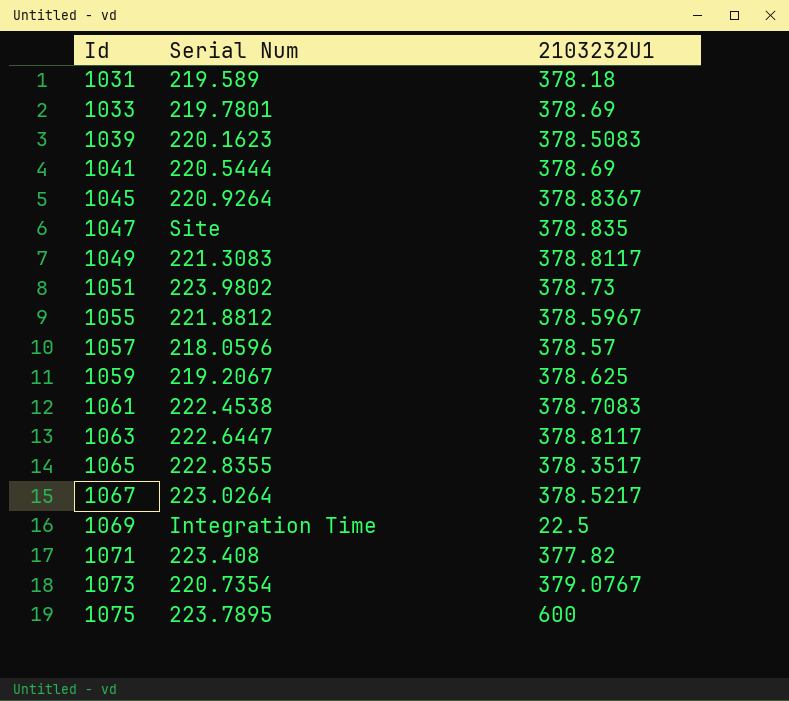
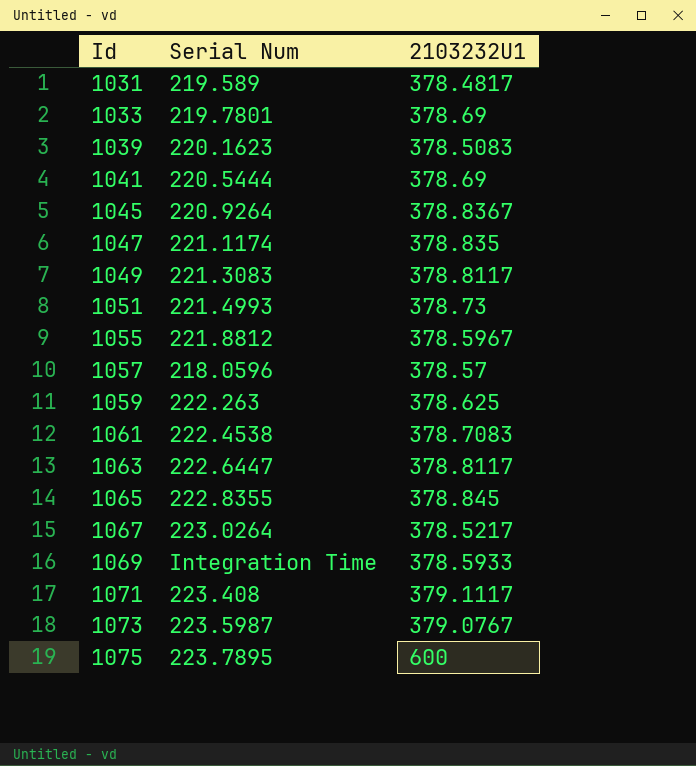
1031 | 2103232U1: 378.18 -> 378.4817
1047 | Serial Num: Site -> 221.1174
1051 | Serial Num: 223.9802 -> 221.4993
1059 | Serial Num: 219.2067 -> 222.263
1065 | 2103232U1: 378.3517 -> 378.845
1069 | 2103232U1: 22.5 -> 378.5933
1071 | 2103232U1: 377.82 -> 379.1117
1073 | Serial Num: 220.7354 -> 223.5987

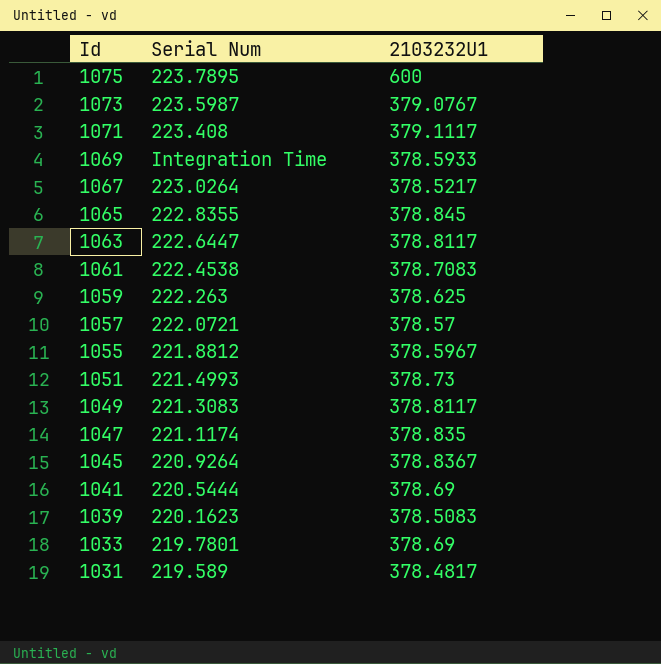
row order: Id ascending -> Id descending
1057 | Serial Num: 218.0596 -> 222.0721

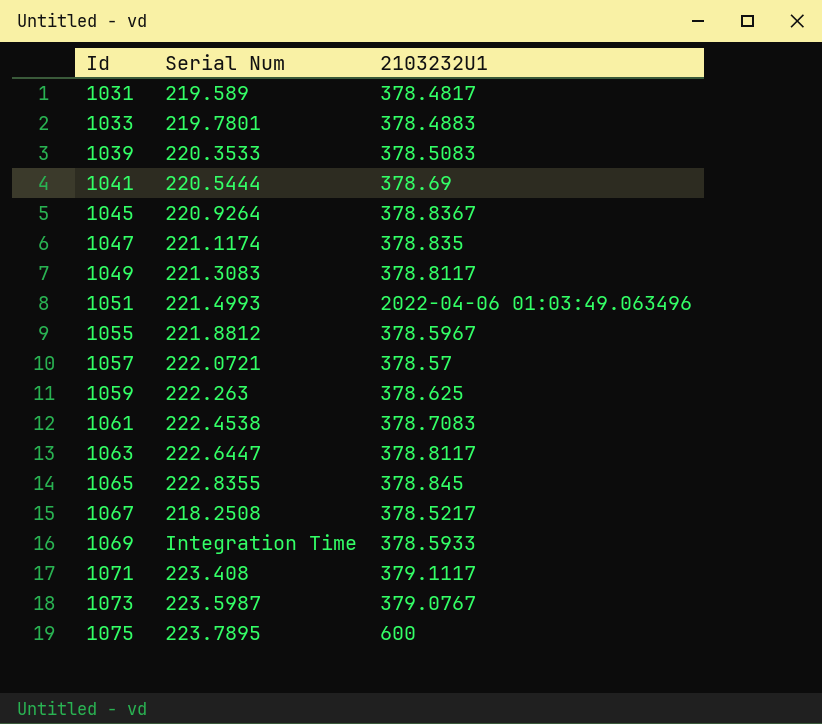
row order: Id descending -> Id ascending
1033 | 2103232U1: 378.69 -> 378.4883
1039 | Serial Num: 220.1623 -> 220.3533
1051 | 2103232U1: 378.73 -> 2022-04-06 01:03:49.063496
1067 | Serial Num: 223.0264 -> 218.2508

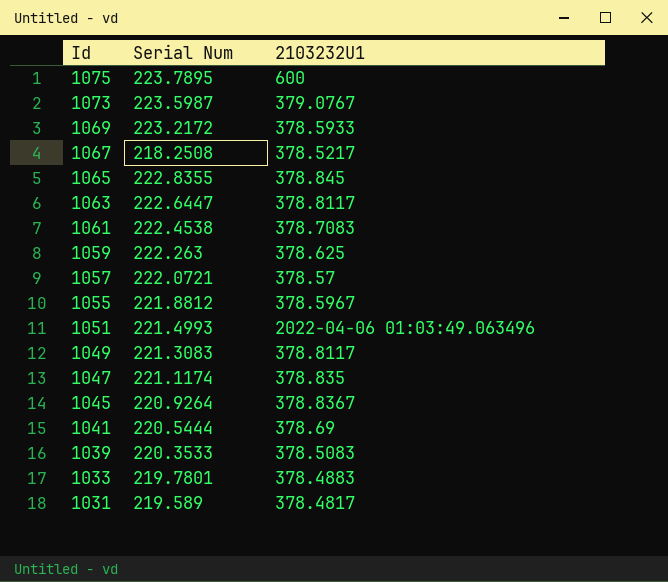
row order: Id ascending -> Id descending
row 1071: 223.408 | 379.1117 -> none
1069 | Serial Num: Integration Time -> 223.2172

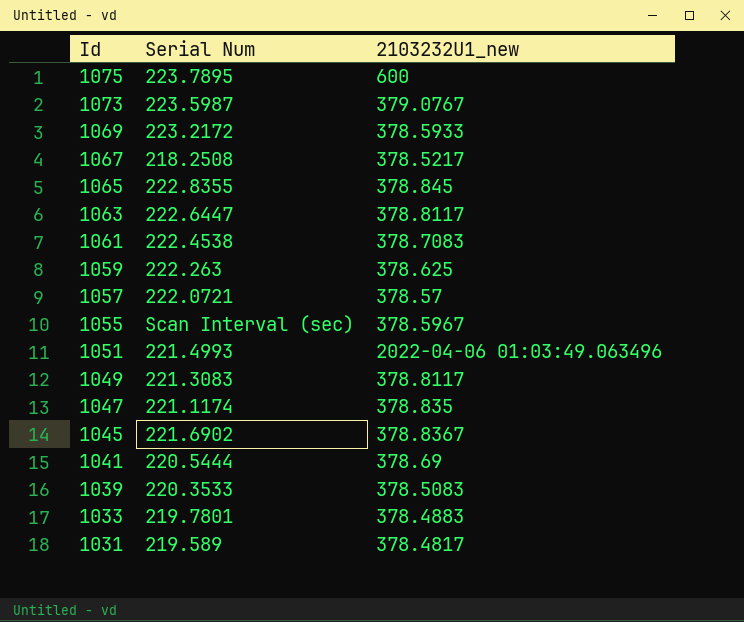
column name: 2103232U1 -> 2103232U1_new
1055 | Serial Num: 221.8812 -> Scan Interval (sec)
1045 | Serial Num: 220.9264 -> 221.6902

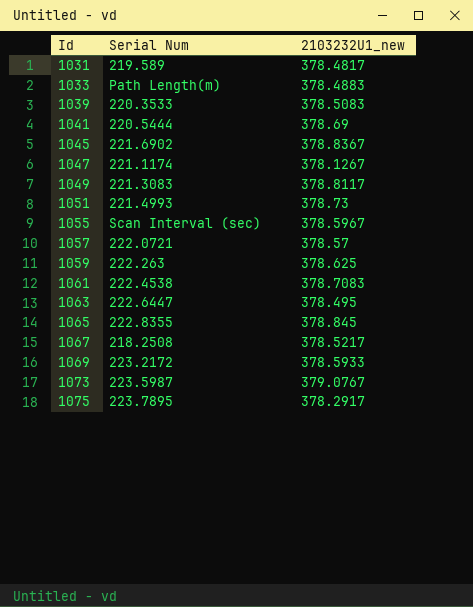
row order: Id descending -> Id ascending
1033 | Serial Num: 219.7801 -> Path Length(m)
1047 | 2103232U1_new: 378.835 -> 378.1267
1051 | 2103232U1_new: 2022-04-06 01:03:49.063496 -> 378.73
1063 | 2103232U1_new: 378.8117 -> 378.495
1075 | 2103232U1_new: 600 -> 378.2917

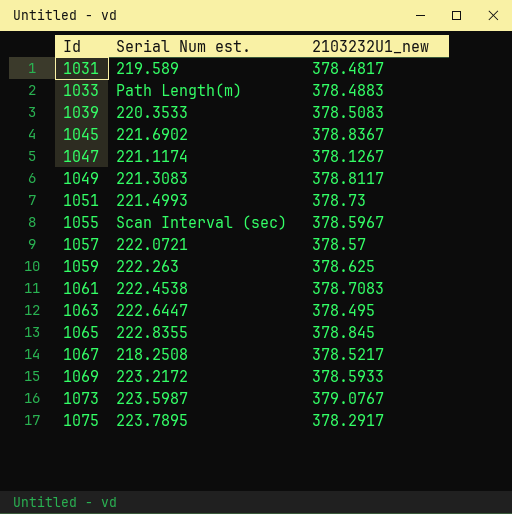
column name: Serial Num -> Serial Num est.
row 1041: 220.5444 | 378.69 -> none

